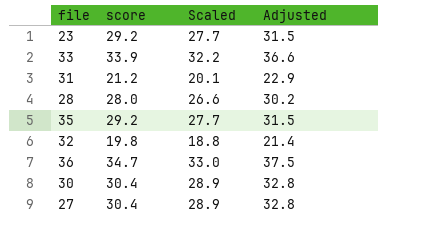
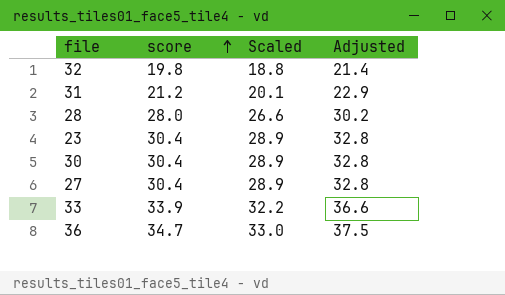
row order: none -> score ascending
row 35: 29.2 | 27.7 | 31.5 -> none
23 | score: 29.2 -> 30.4
23 | Scaled: 27.7 -> 28.9
23 | Adjusted: 31.5 -> 32.8

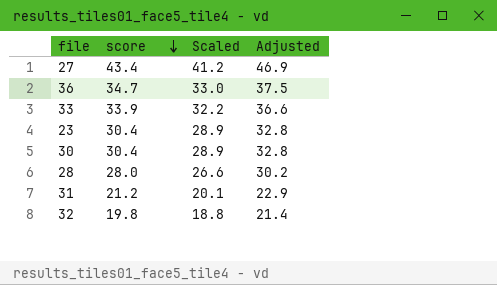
row order: score ascending -> score descending
27 | score: 30.4 -> 43.4
27 | Scaled: 28.9 -> 41.2
27 | Adjusted: 32.8 -> 46.9

